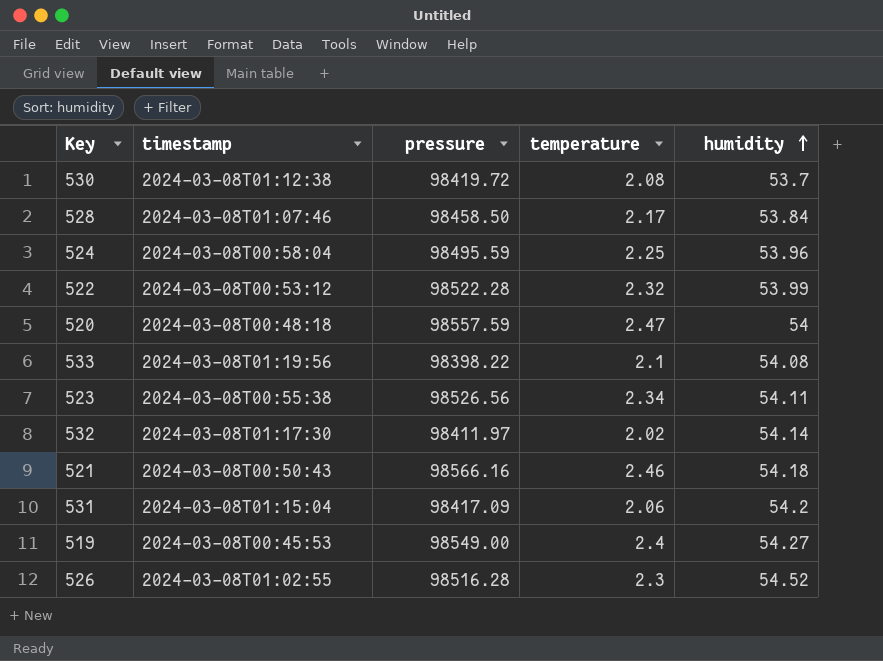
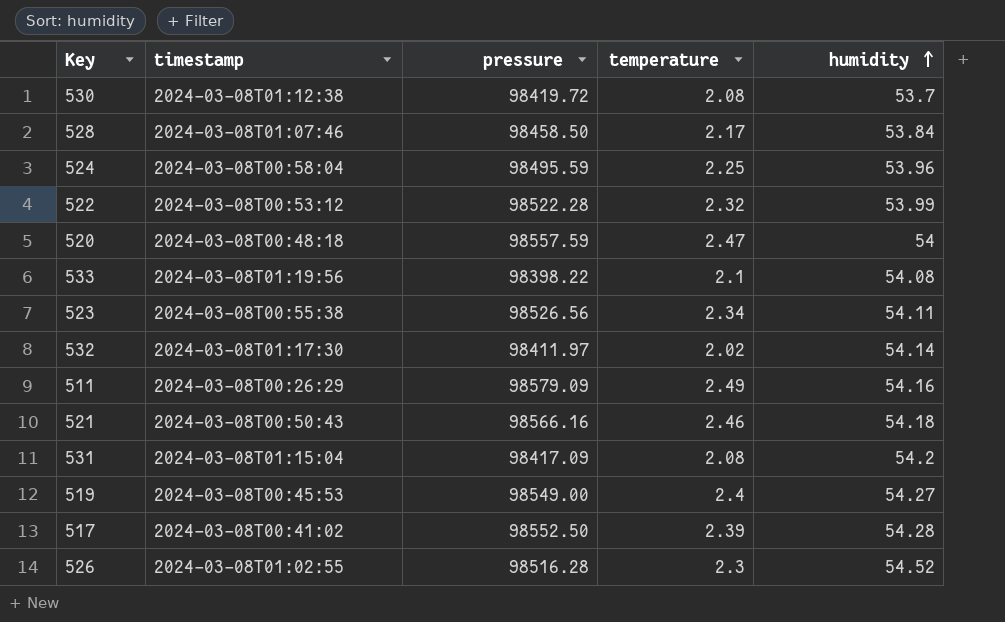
row 511: none -> 2024-03-08T00:26:29 | 98579.09 | 2.49 | 54.16
531 | temperature: 2.06 -> 2.08
row 517: none -> 2024-03-08T00:41:02 | 98552.50 | 2.39 | 54.28

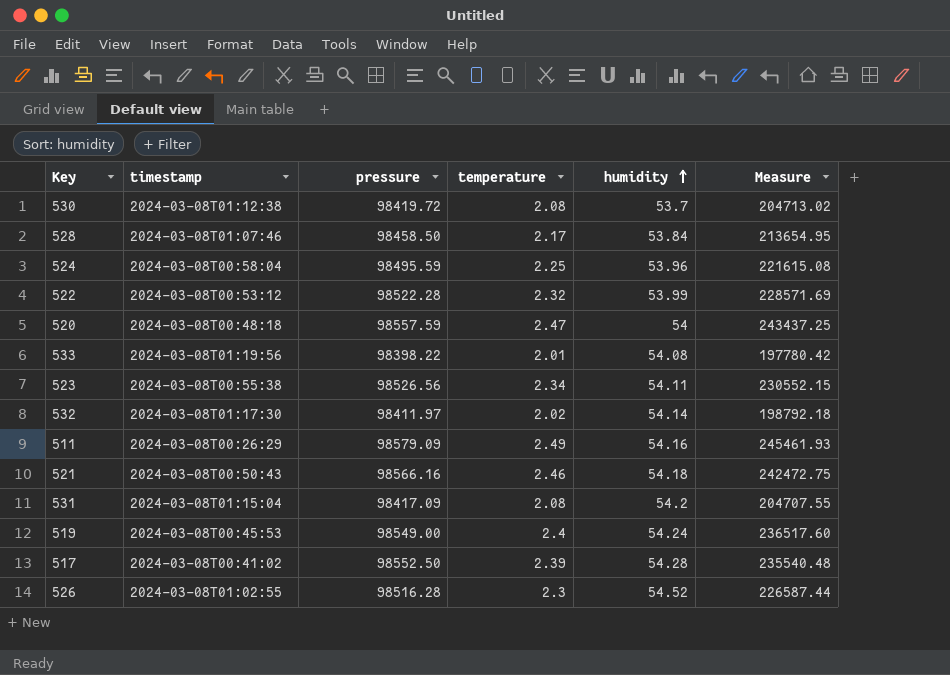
column Measure | formula: none -> [pressure] * [temperature]
533 | temperature: 2.1 -> 2.01
519 | humidity: 54.27 -> 54.24

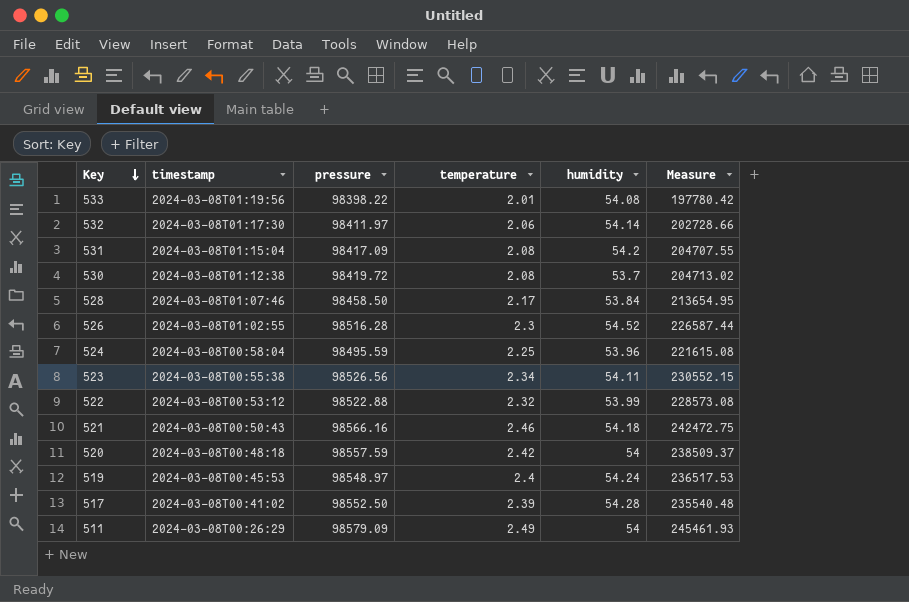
row order: humidity ascending -> Key descending
532 | temperature: 2.02 -> 2.06
532 | Measure: 198792.18 -> 202728.66
522 | pressure: 98522.28 -> 98522.88
522 | Measure: 228571.69 -> 228573.08
520 | temperature: 2.47 -> 2.42
520 | Measure: 243437.25 -> 238509.37
519 | pressure: 98549.00 -> 98548.97
519 | Measure: 236517.60 -> 236517.53
511 | humidity: 54.16 -> 54

